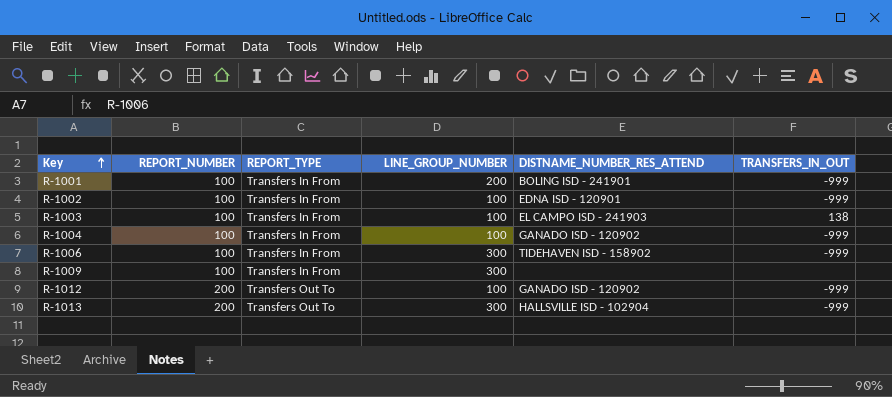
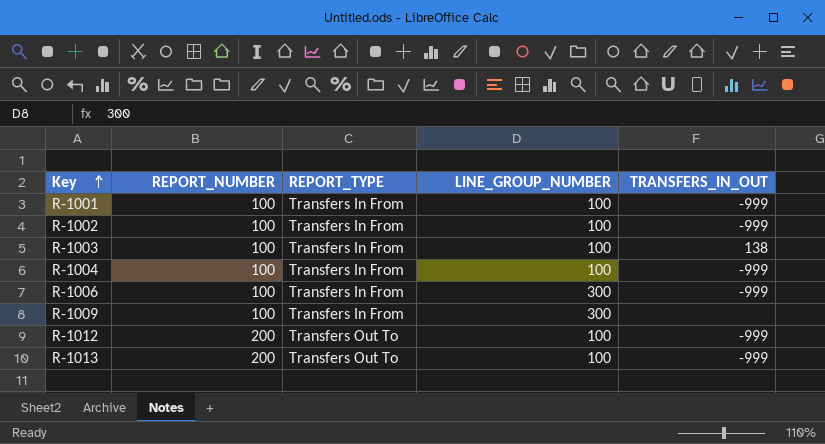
column DISTNAME_NUMBER_RES_ATTEND | position: 5 -> none
R-1001 | LINE_GROUP_NUMBER: 200 -> 100
R-1013 | LINE_GROUP_NUMBER: 300 -> 100

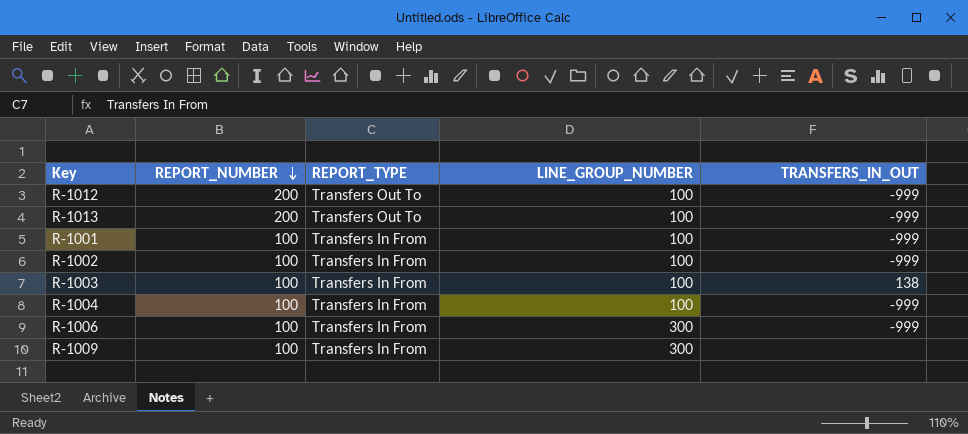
row order: Key ascending -> REPORT_NUMBER descending

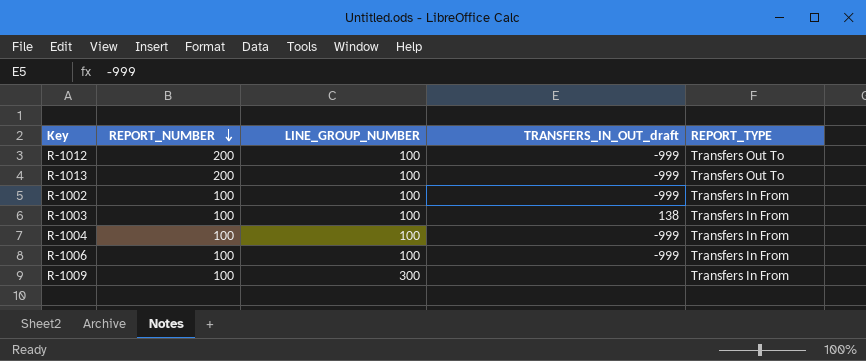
column name: TRANSFERS_IN_OUT -> TRANSFERS_IN_OUT_draft
column REPORT_TYPE | position: 3 -> 5
row R-1001: 100 | Transfers In From | 100 | -999 -> none
R-1006 | LINE_GROUP_NUMBER: 300 -> 100

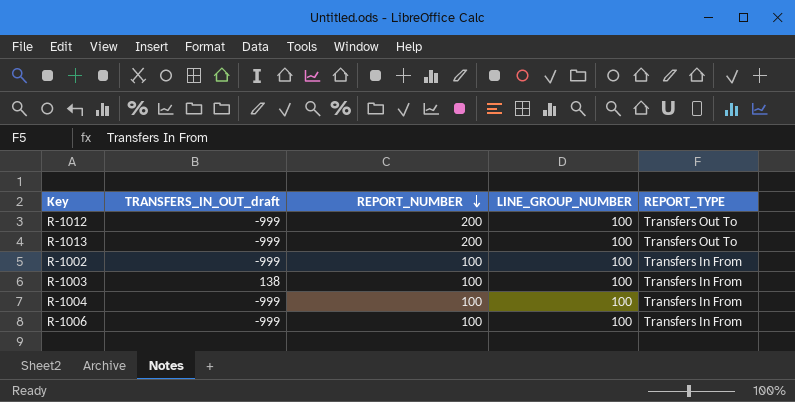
column TRANSFERS_IN_OUT_draft | position: 4 -> 2
row R-1009: 100 | 300 | none | Transfers In From -> none

